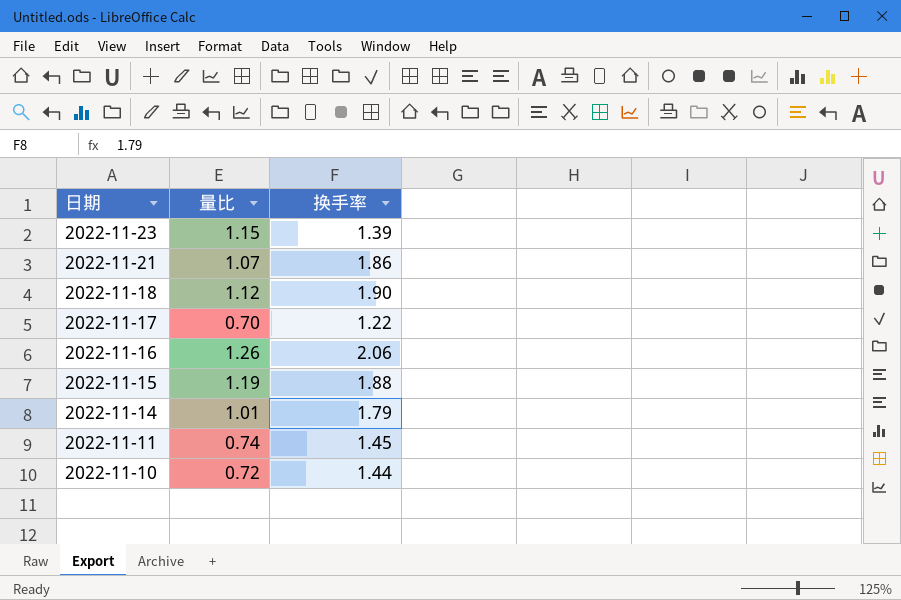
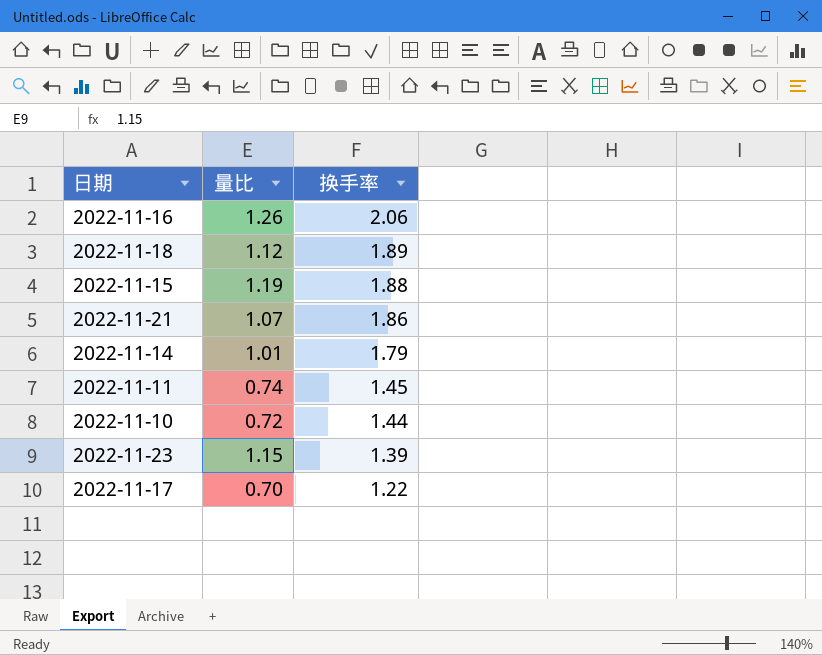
row order: 日期 descending -> 换手率 descending
2022-11-18 | 换手率: 1.90 -> 1.89

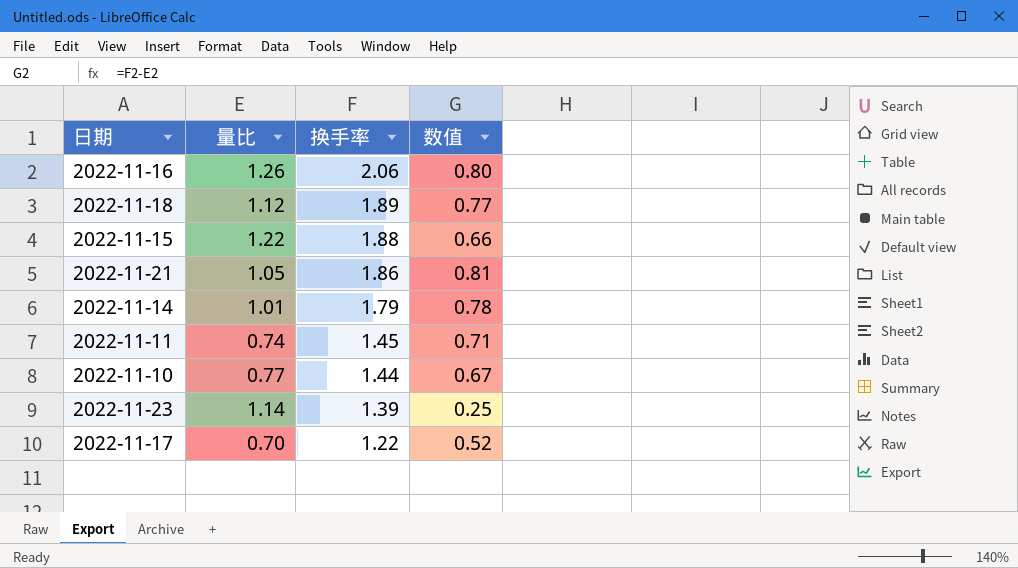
column 数值 | formula: none -> [换手率] - [量比]
2022-11-15 | 量比: 1.19 -> 1.22
2022-11-21 | 量比: 1.07 -> 1.05
2022-11-10 | 量比: 0.72 -> 0.77
2022-11-23 | 量比: 1.15 -> 1.14

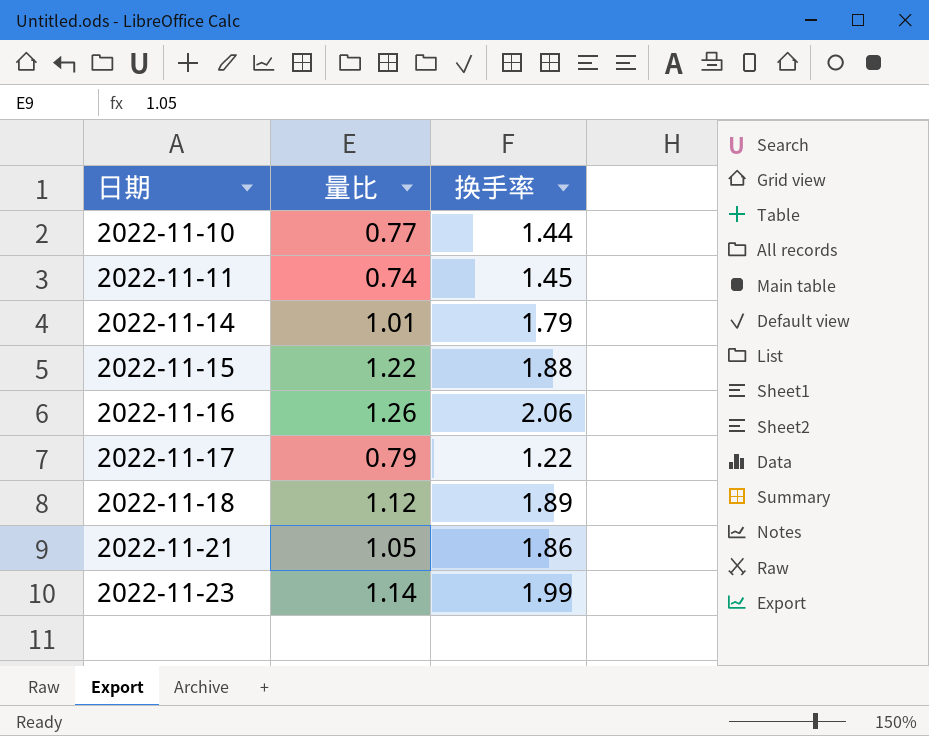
row order: 换手率 descending -> 日期 ascending
column 数值 | formula: [换手率] - [量比] -> none
2022-11-17 | 量比: 0.70 -> 0.79
2022-11-23 | 换手率: 1.39 -> 1.99

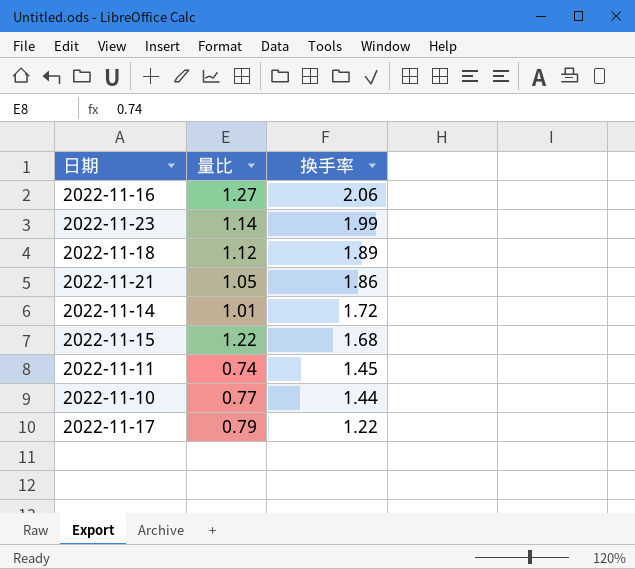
row order: 日期 ascending -> 换手率 descending
2022-11-16 | 量比: 1.26 -> 1.27
2022-11-14 | 换手率: 1.79 -> 1.72
2022-11-15 | 换手率: 1.88 -> 1.68

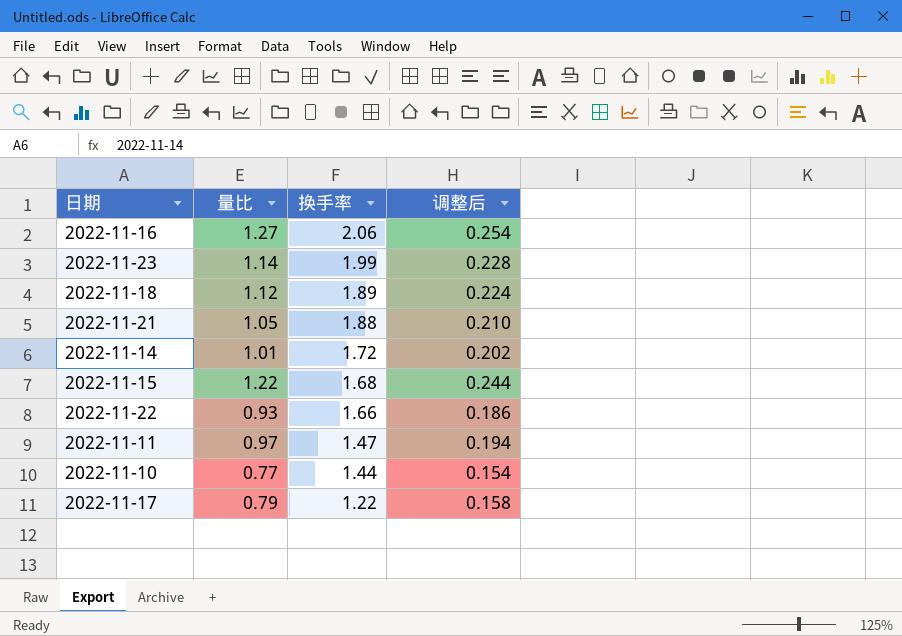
column 调整后 | formula: none -> [量比] * 0.2
2022-11-21 | 换手率: 1.86 -> 1.88
row 2022-11-22: none -> 0.93 | 1.66 | 0.186
2022-11-11 | 量比: 0.74 -> 0.97
2022-11-11 | 换手率: 1.45 -> 1.47

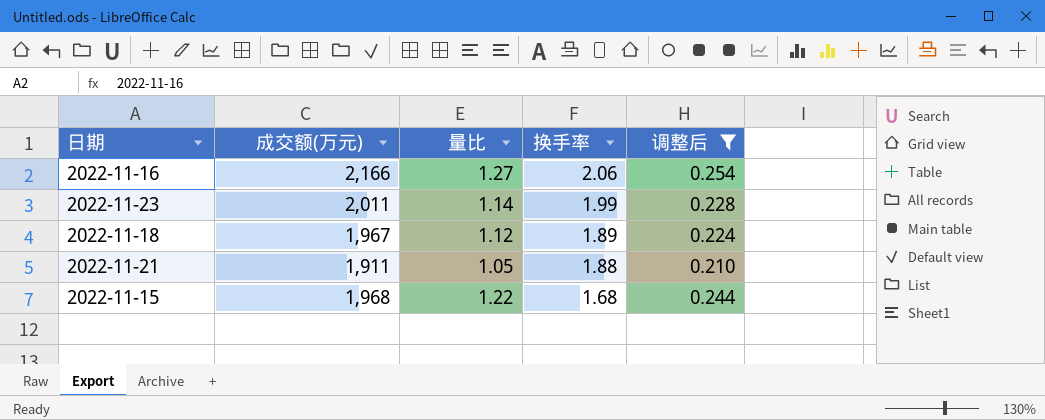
filter: none -> 调整后 >= 0.210
column 成交额(万元) | position: none -> 2

